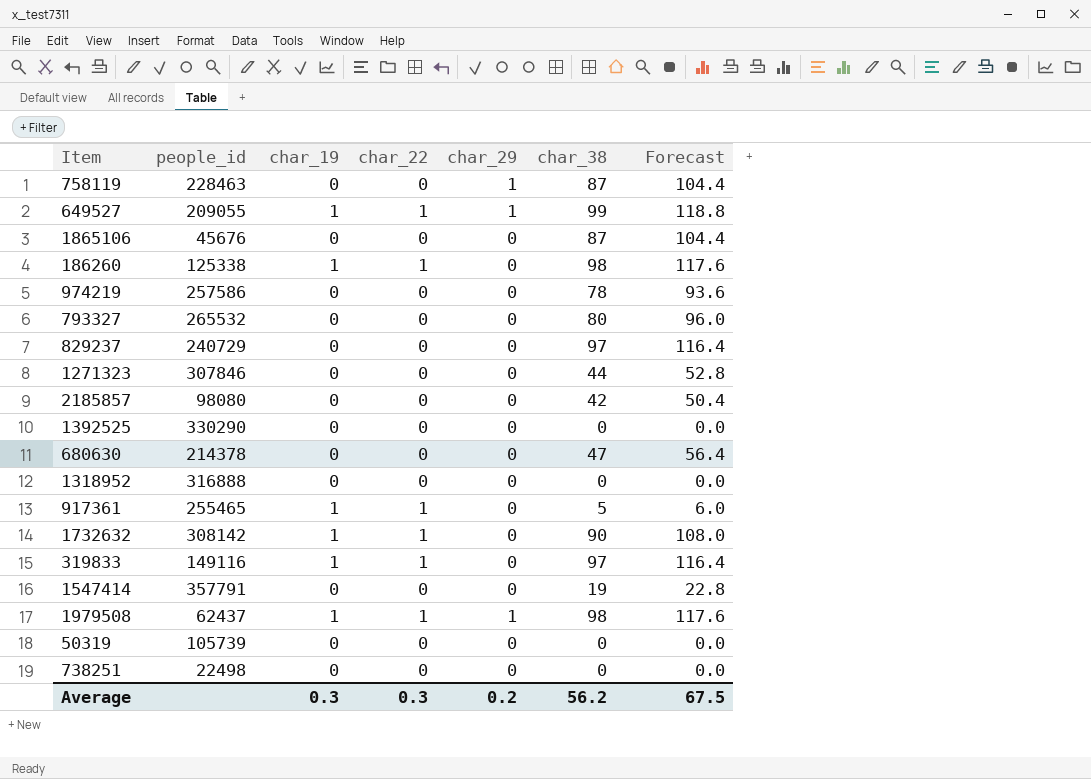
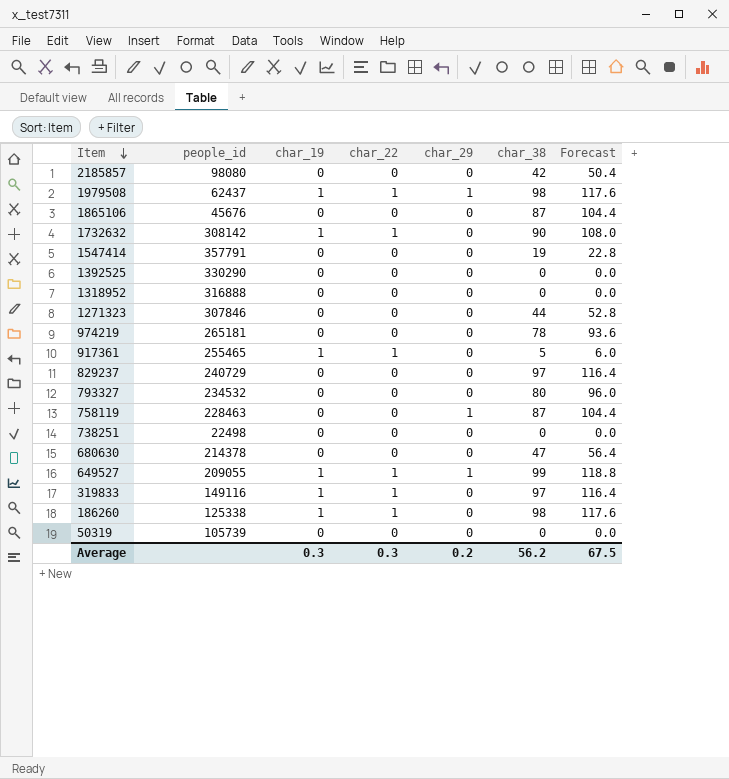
row order: none -> Item descending
974219 | people_id: 257586 -> 265181
793327 | people_id: 265532 -> 234532

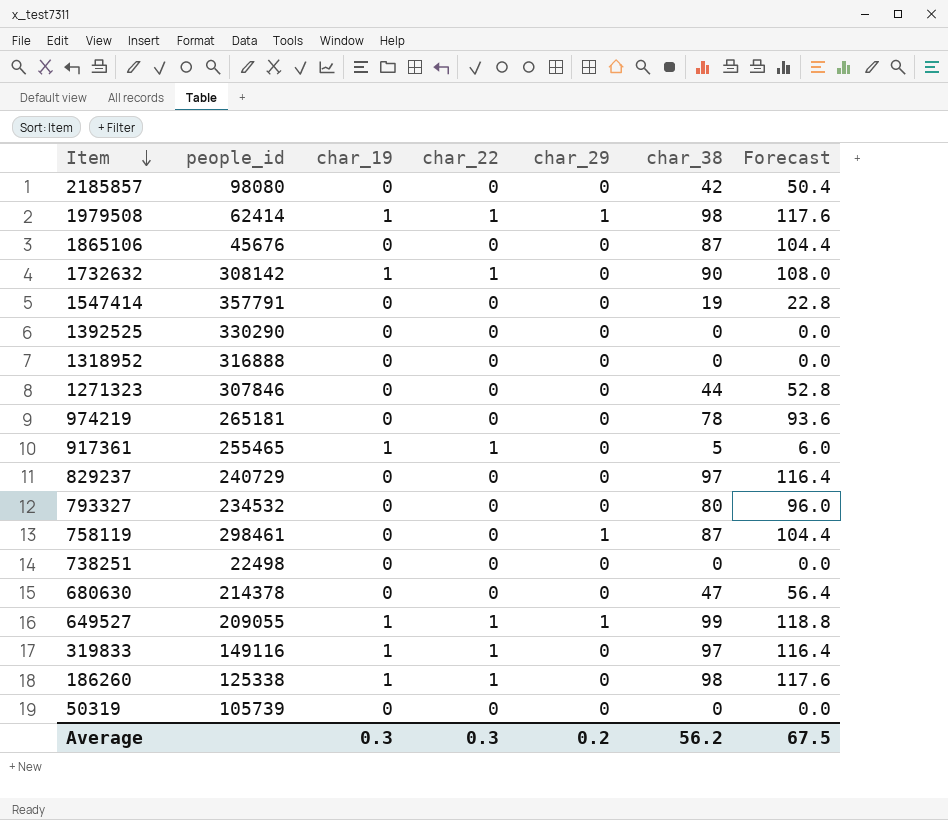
1979508 | people_id: 62437 -> 62414
758119 | people_id: 228463 -> 298461

